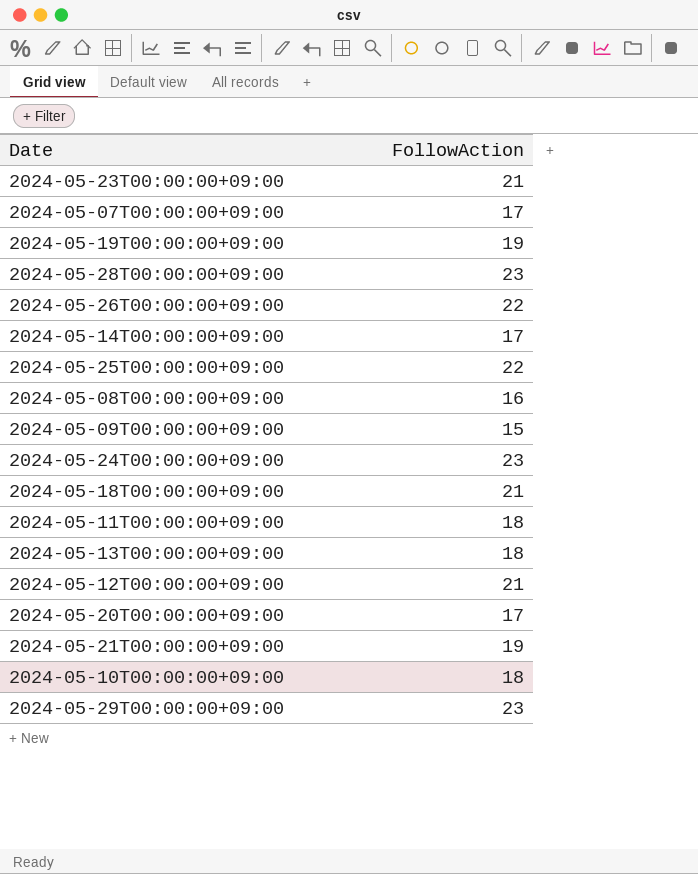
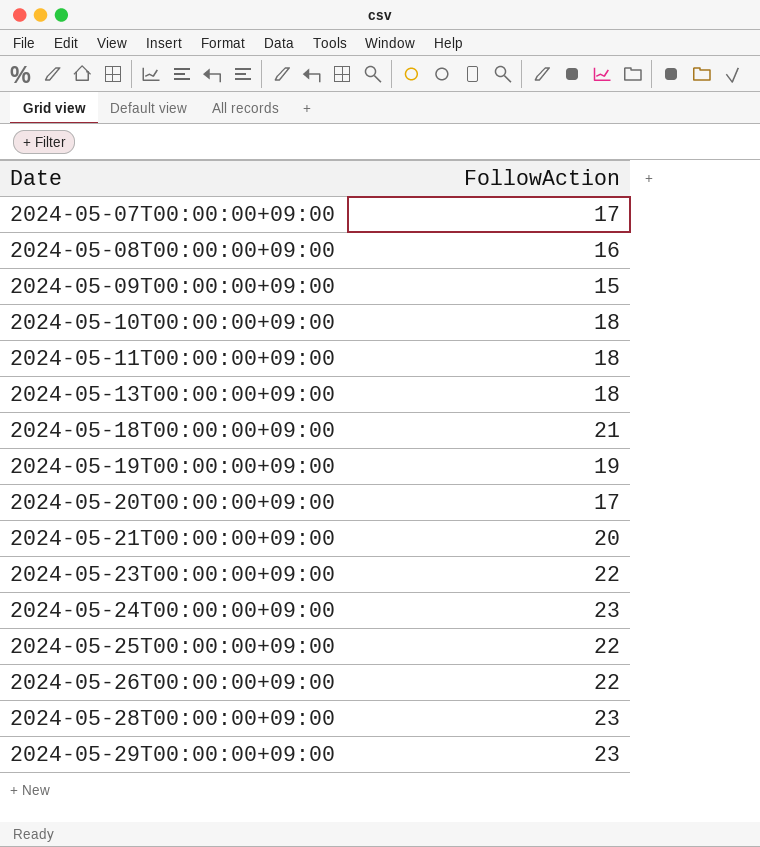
row order: none -> Date ascending
row 2024-05-14T00:00:00+09:00: 17 -> none
row 2024-05-12T00:00:00+09:00: 21 -> none
2024-05-21T00:00:00+09:00 | FollowAction: 19 -> 20
2024-05-23T00:00:00+09:00 | FollowAction: 21 -> 22

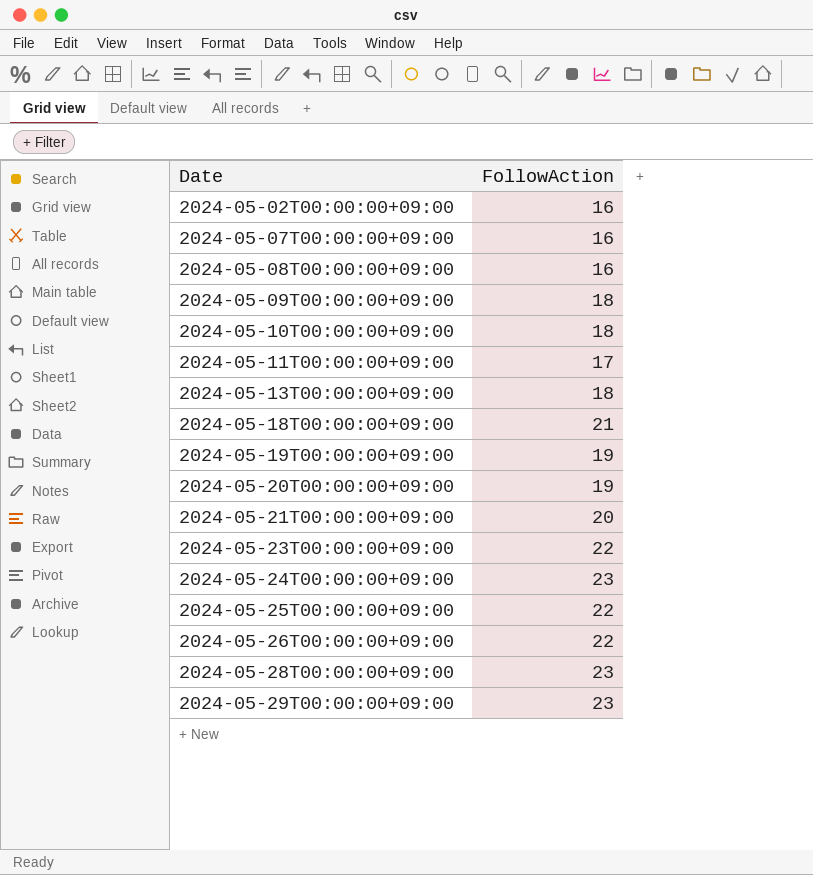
row 2024-05-02T00:00:00+09:00: none -> 16
2024-05-07T00:00:00+09:00 | FollowAction: 17 -> 16
2024-05-09T00:00:00+09:00 | FollowAction: 15 -> 18
2024-05-11T00:00:00+09:00 | FollowAction: 18 -> 17
2024-05-20T00:00:00+09:00 | FollowAction: 17 -> 19

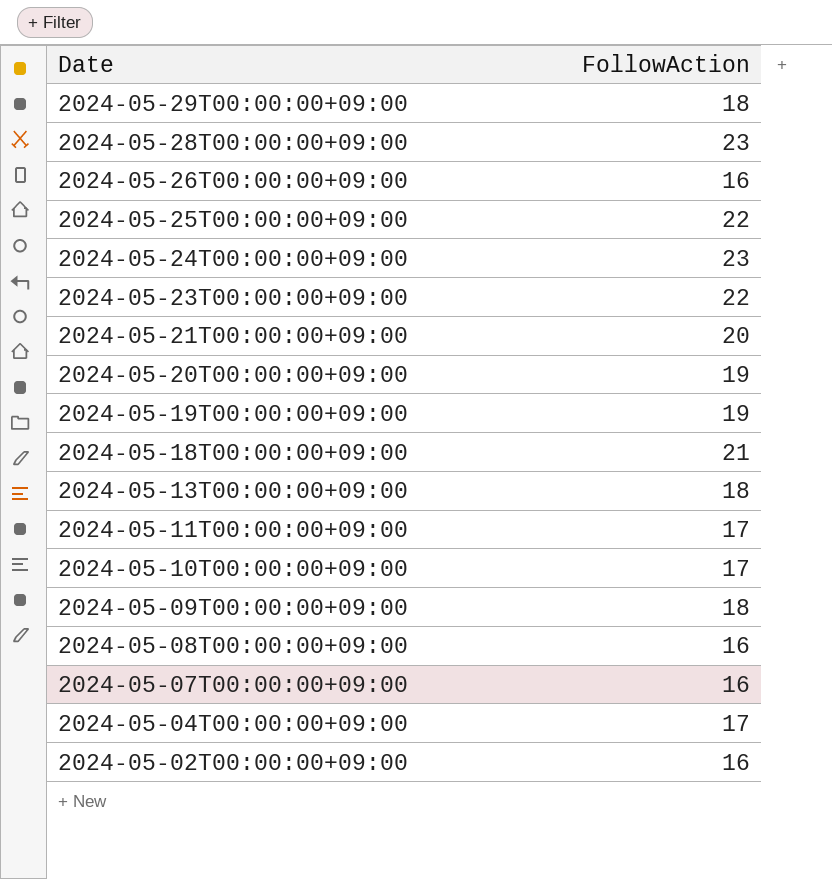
row order: Date ascending -> Date descending
2024-05-29T00:00:00+09:00 | FollowAction: 23 -> 18
2024-05-26T00:00:00+09:00 | FollowAction: 22 -> 16
2024-05-10T00:00:00+09:00 | FollowAction: 18 -> 17
row 2024-05-04T00:00:00+09:00: none -> 17

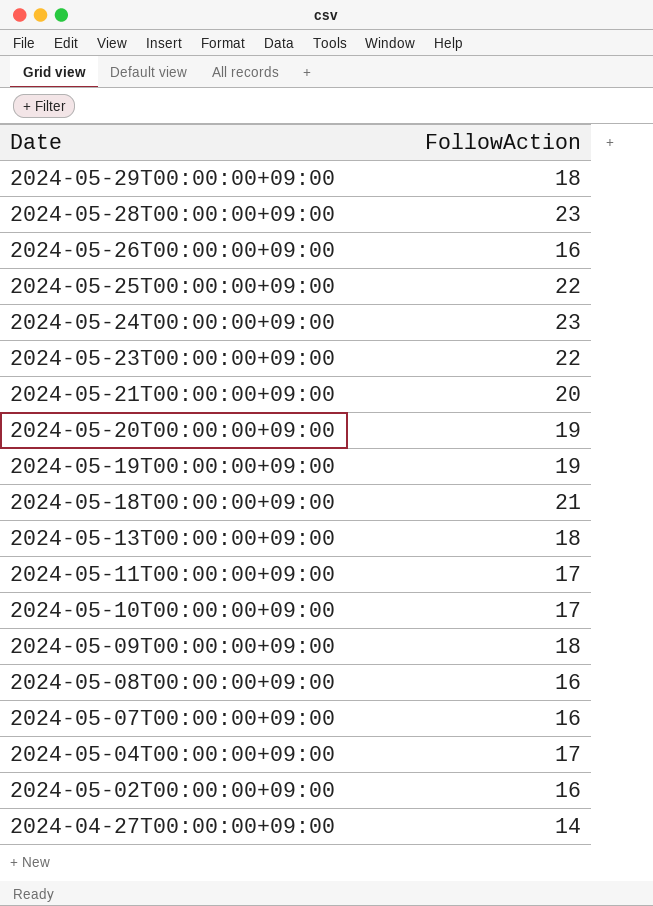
row 2024-04-27T00:00:00+09:00: none -> 14

